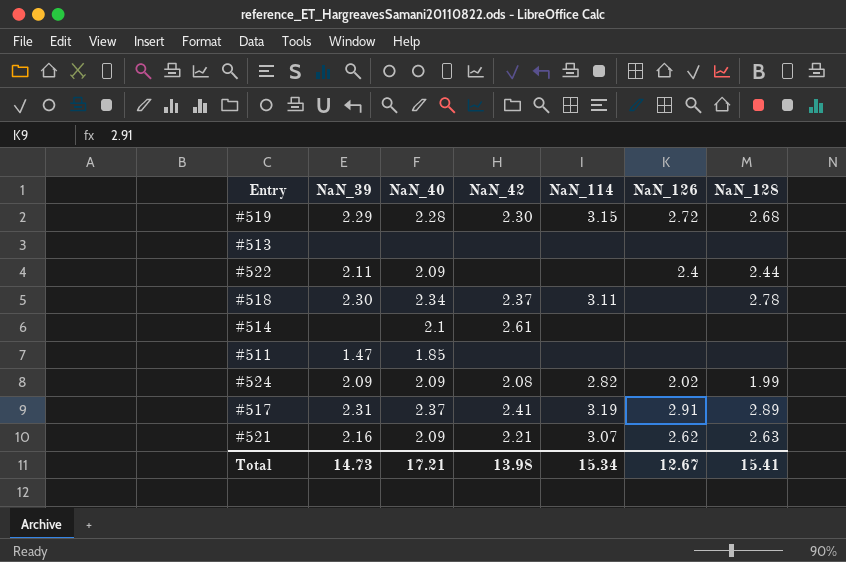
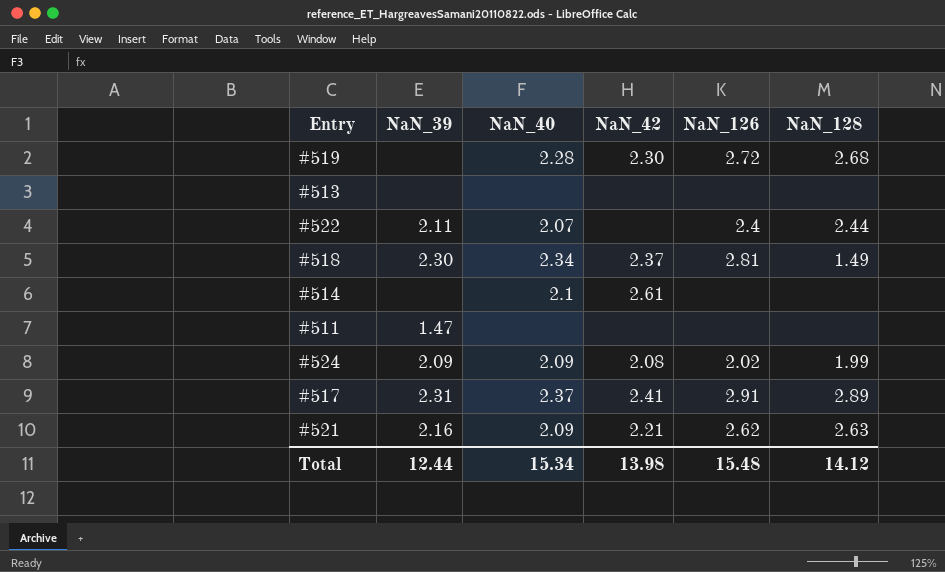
column NaN_114 | position: 5 -> none
#519 | NaN_39: 2.29 -> none
#522 | NaN_40: 2.09 -> 2.07
#518 | NaN_126: none -> 2.81
#518 | NaN_128: 2.78 -> 1.49
#511 | NaN_40: 1.85 -> none
Total | NaN_39: 14.73 -> 12.44
Total | NaN_40: 17.21 -> 15.34
Total | NaN_126: 12.67 -> 15.48
Total | NaN_128: 15.41 -> 14.12

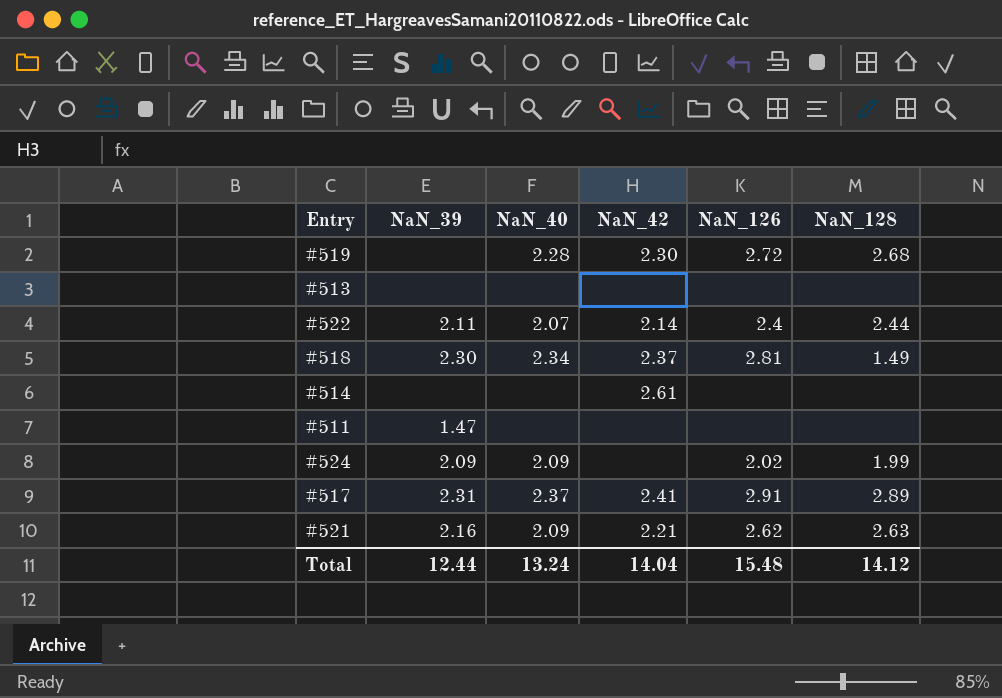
#522 | NaN_42: none -> 2.14
#514 | NaN_40: 2.1 -> none
#524 | NaN_42: 2.08 -> none
Total | NaN_40: 15.34 -> 13.24
Total | NaN_42: 13.98 -> 14.04

